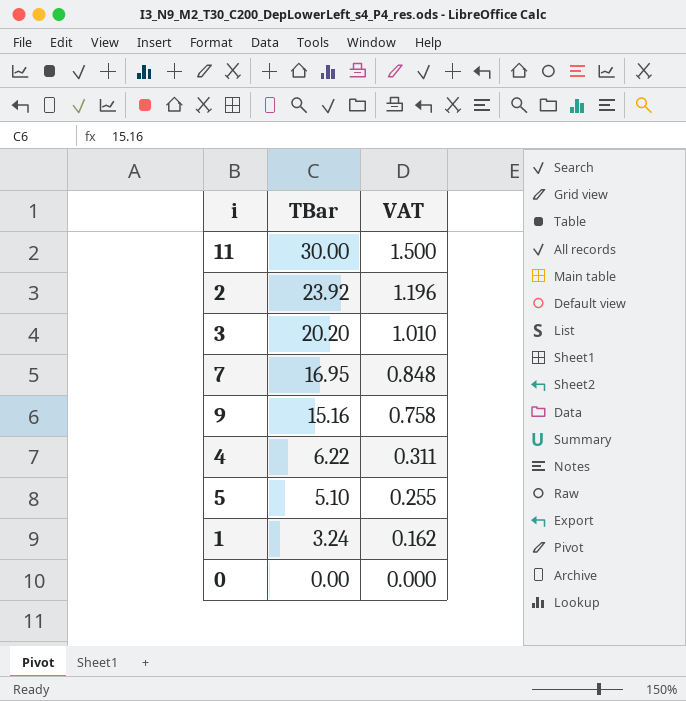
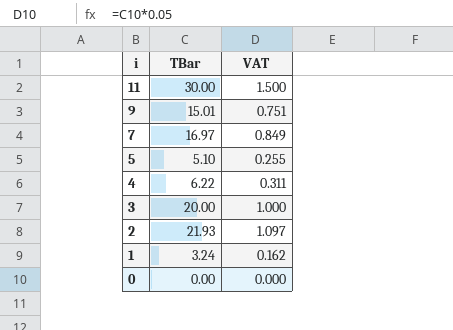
row order: TBar descending -> i descending
9 | TBar: 15.16 -> 15.01
9 | VAT: 0.758 -> 0.751
7 | TBar: 16.95 -> 16.97
7 | VAT: 0.848 -> 0.849
3 | TBar: 20.20 -> 20.00
3 | VAT: 1.010 -> 1.000
2 | TBar: 23.92 -> 21.93
2 | VAT: 1.196 -> 1.097

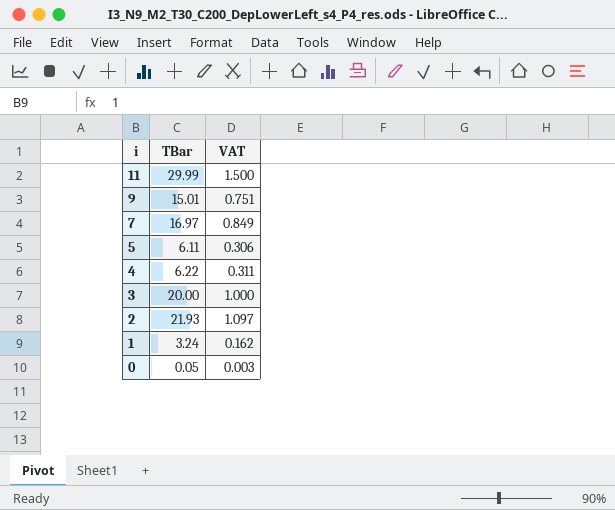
11 | TBar: 30.00 -> 29.99
5 | TBar: 5.10 -> 6.11
5 | VAT: 0.255 -> 0.306
0 | TBar: 0.00 -> 0.05
0 | VAT: 0.000 -> 0.003

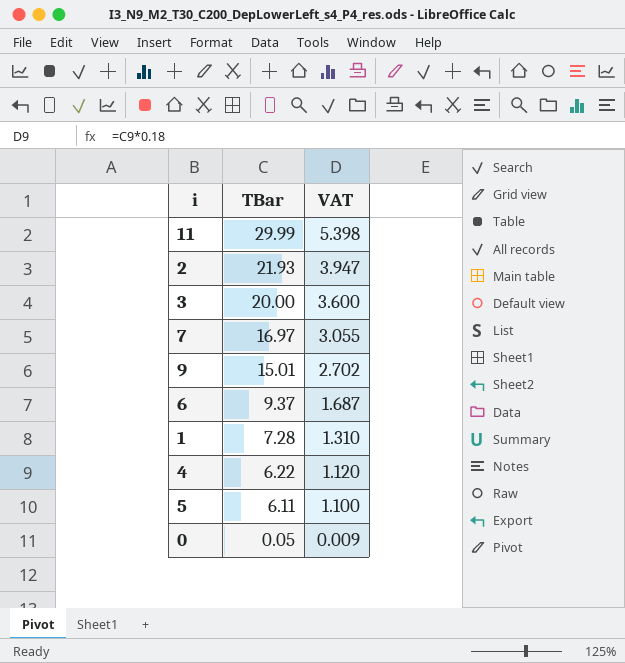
row order: i descending -> TBar descending
column VAT | formula: [TBar] * 0.05 -> [TBar] * 0.18
row 6: none -> 9.37 | 1.687
1 | TBar: 3.24 -> 7.28

